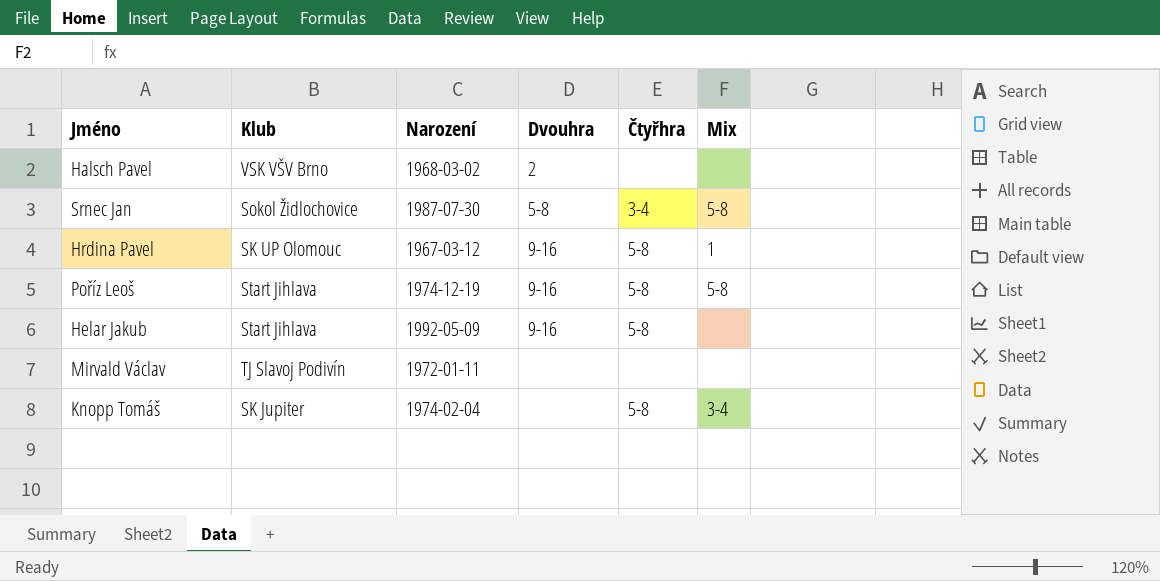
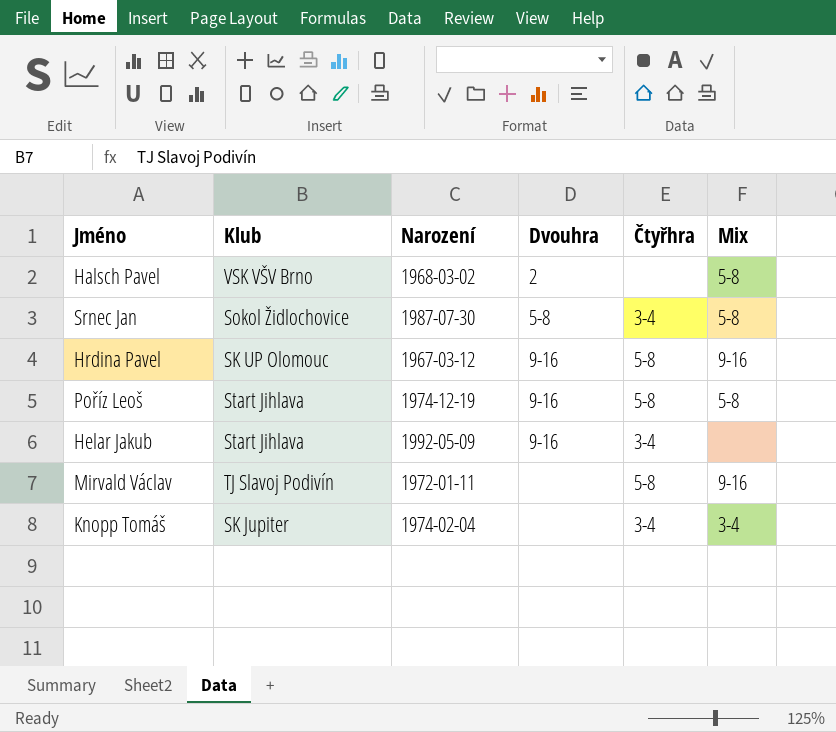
Halsch Pavel | Mix: none -> 5-8
Hrdina Pavel | Mix: 1 -> 9-16
Helar Jakub | Čtyřhra: 5-8 -> 3-4
Mirvald Václav | Čtyřhra: none -> 5-8
Mirvald Václav | Mix: none -> 9-16
Knopp Tomáš | Čtyřhra: 5-8 -> 3-4

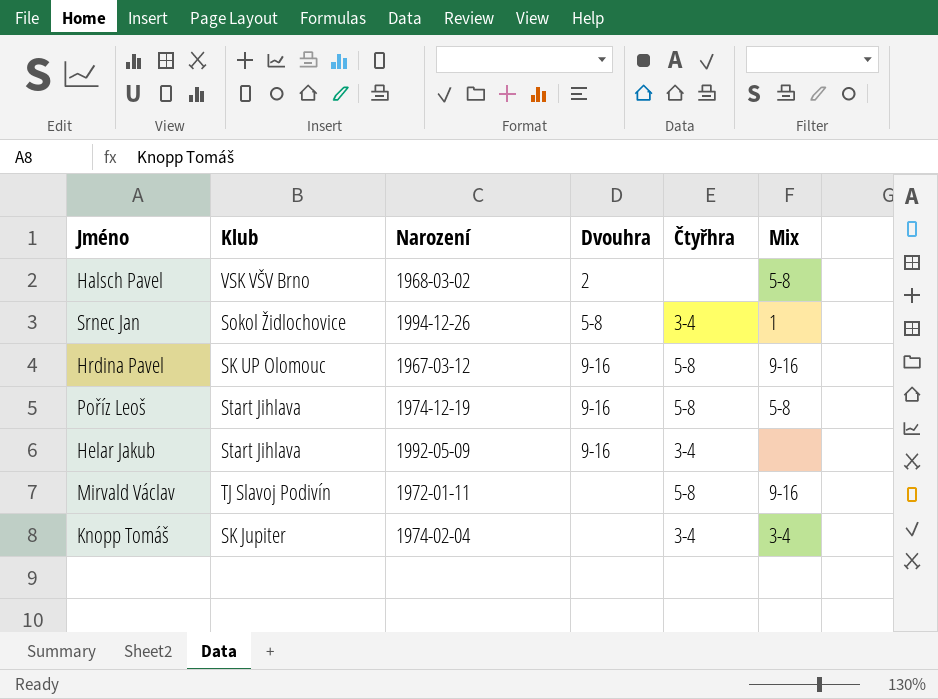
Srnec Jan | Narození: 1987-07-30 -> 1994-12-26
Srnec Jan | Mix: 5-8 -> 1

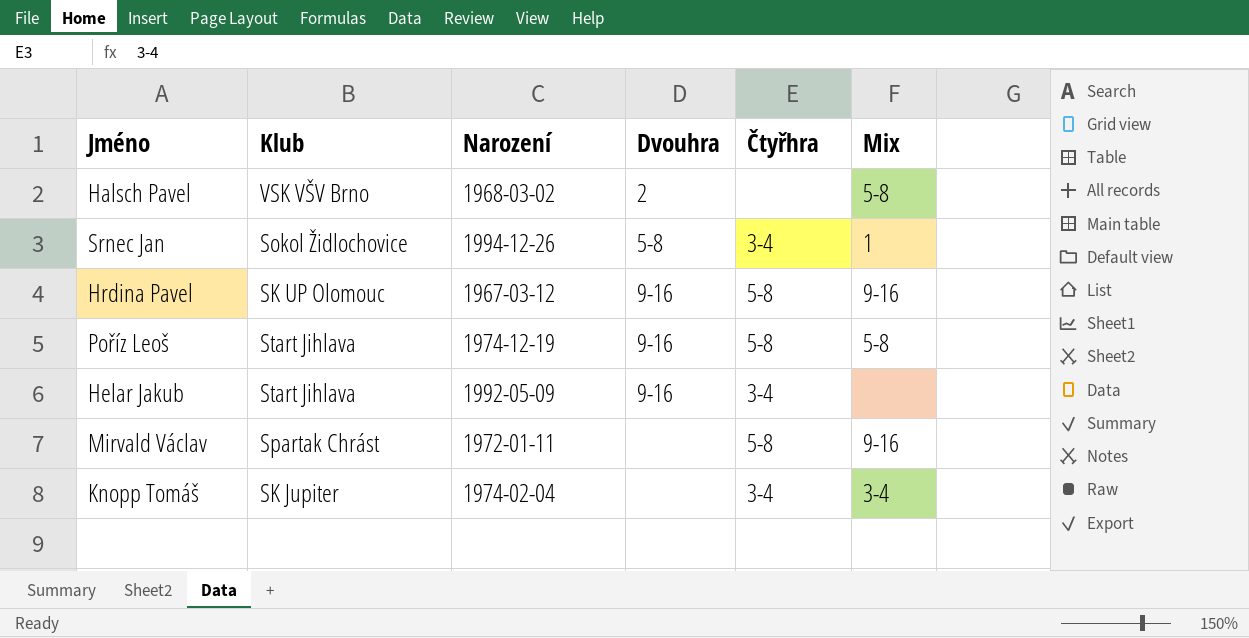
Mirvald Václav | Klub: TJ Slavoj Podivín -> Spartak Chrást

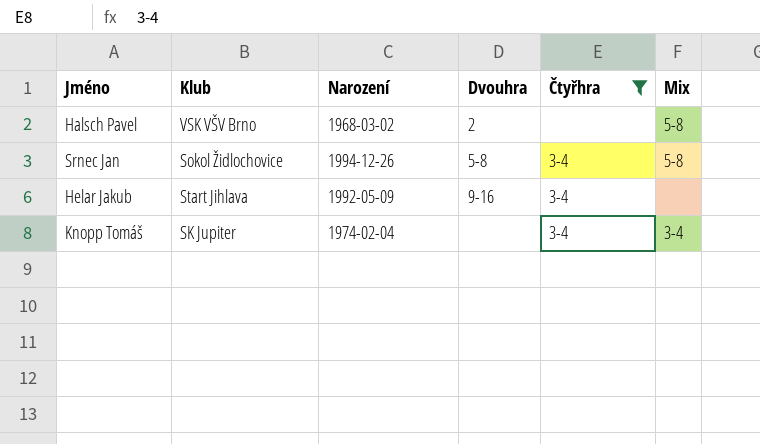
filter: none -> Čtyřhra != 5-8
Srnec Jan | Mix: 1 -> 5-8

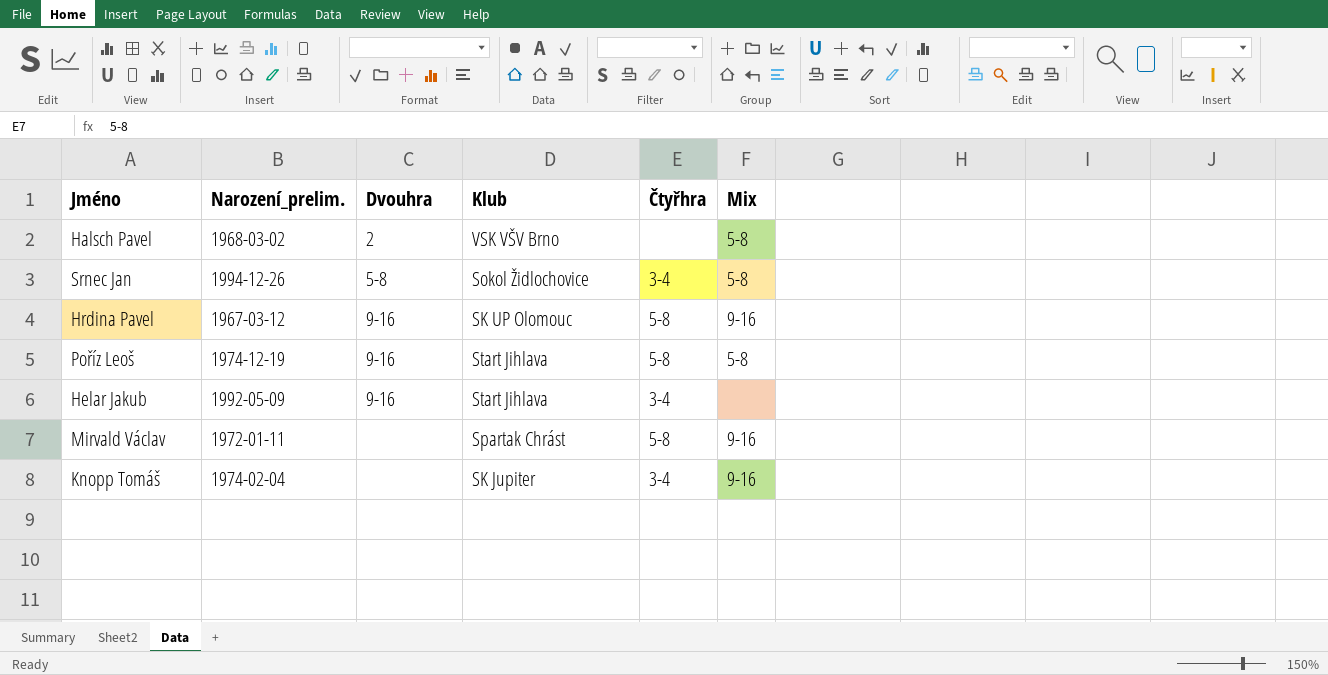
filter: Čtyřhra != 5-8 -> none
column name: Narození -> Narození_prelim.
column Klub | position: 2 -> 4
Knopp Tomáš | Mix: 3-4 -> 9-16

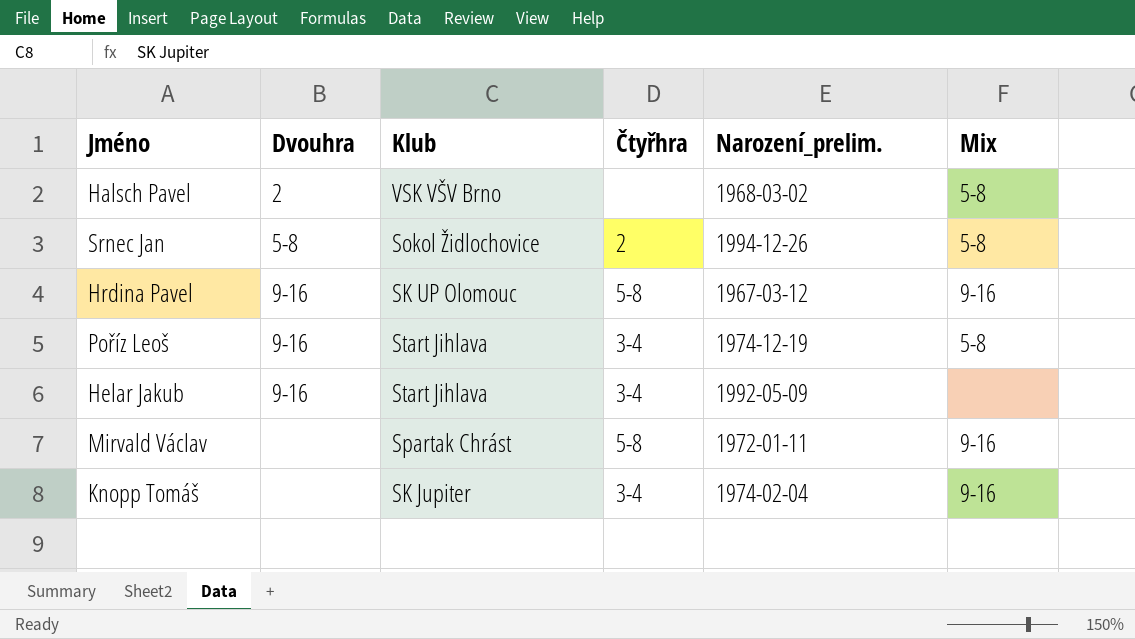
column Narození_prelim. | position: 2 -> 5
Srnec Jan | Čtyřhra: 3-4 -> 2
Poříz Leoš | Čtyřhra: 5-8 -> 3-4

